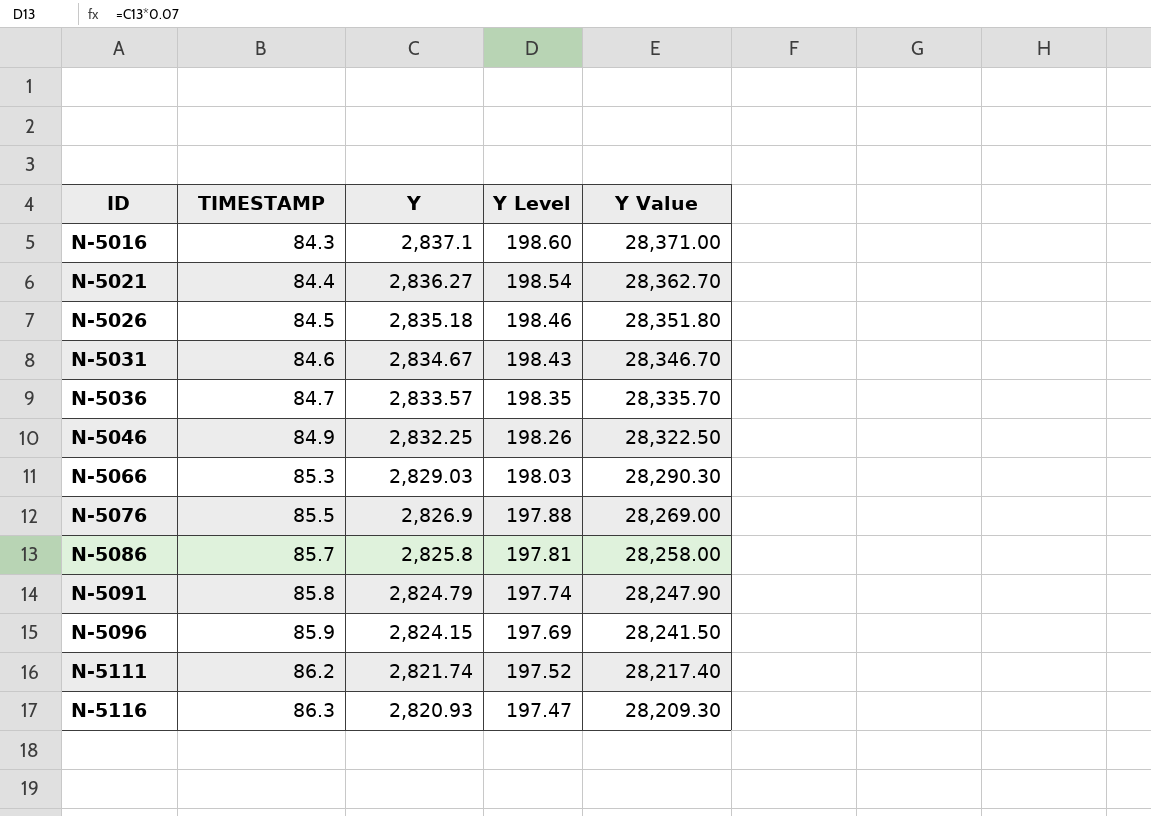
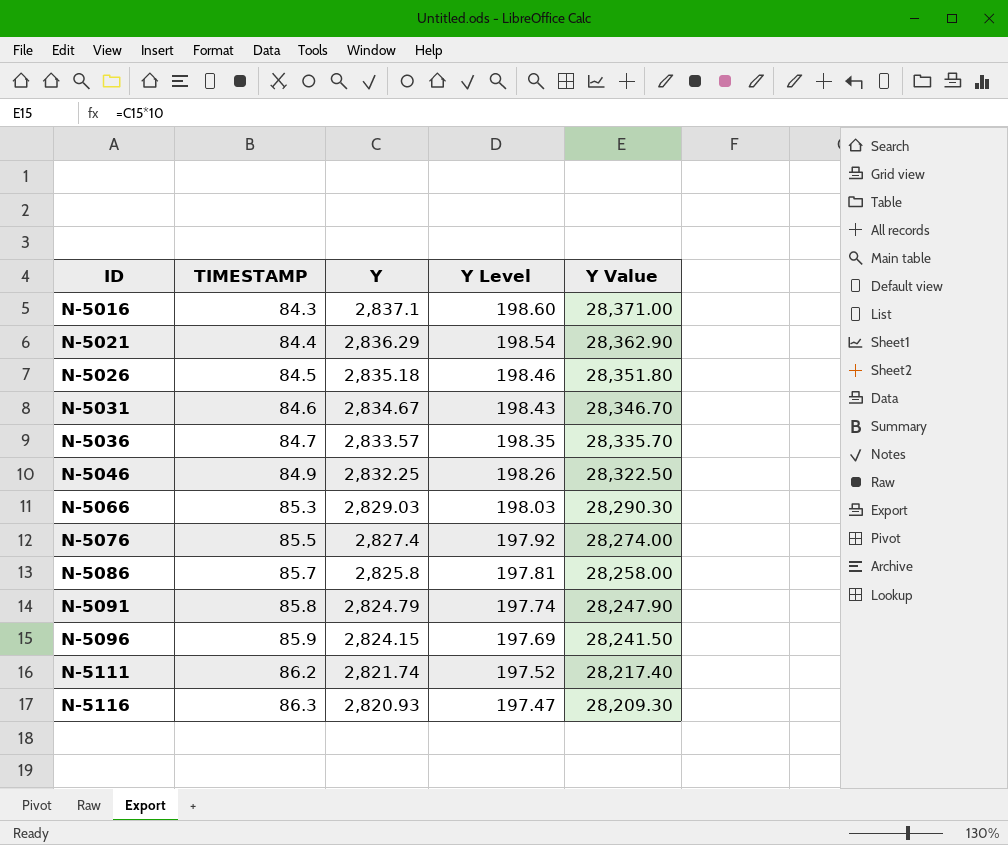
N-5021 | Y: 2,836.27 -> 2,836.29
N-5021 | Y Value: 28,362.70 -> 28,362.90
N-5076 | Y: 2,826.9 -> 2,827.4
N-5076 | Y Level: 197.88 -> 197.92
N-5076 | Y Value: 28,269.00 -> 28,274.00

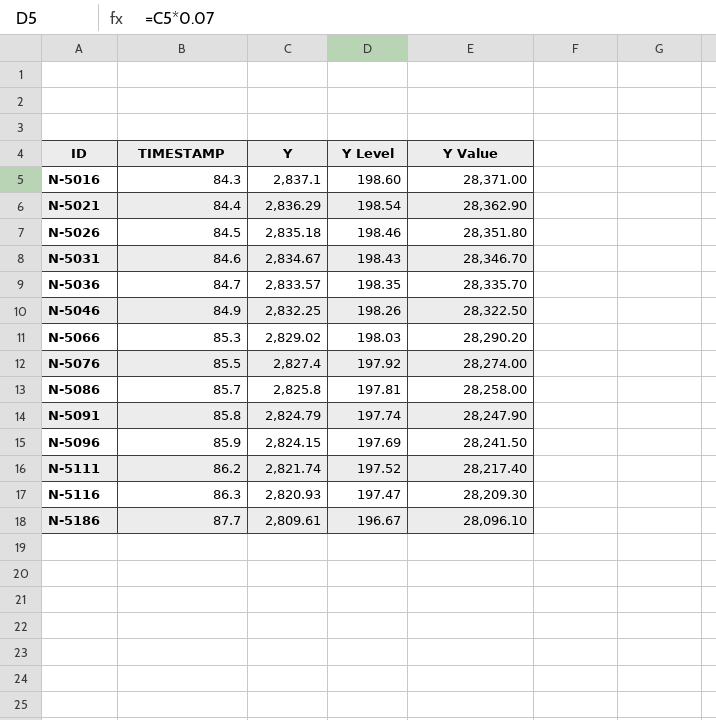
N-5066 | Y: 2,829.03 -> 2,829.02
N-5066 | Y Value: 28,290.30 -> 28,290.20
row N-5186: none -> 87.7 | 2,809.61 | 196.67 | 28,096.10

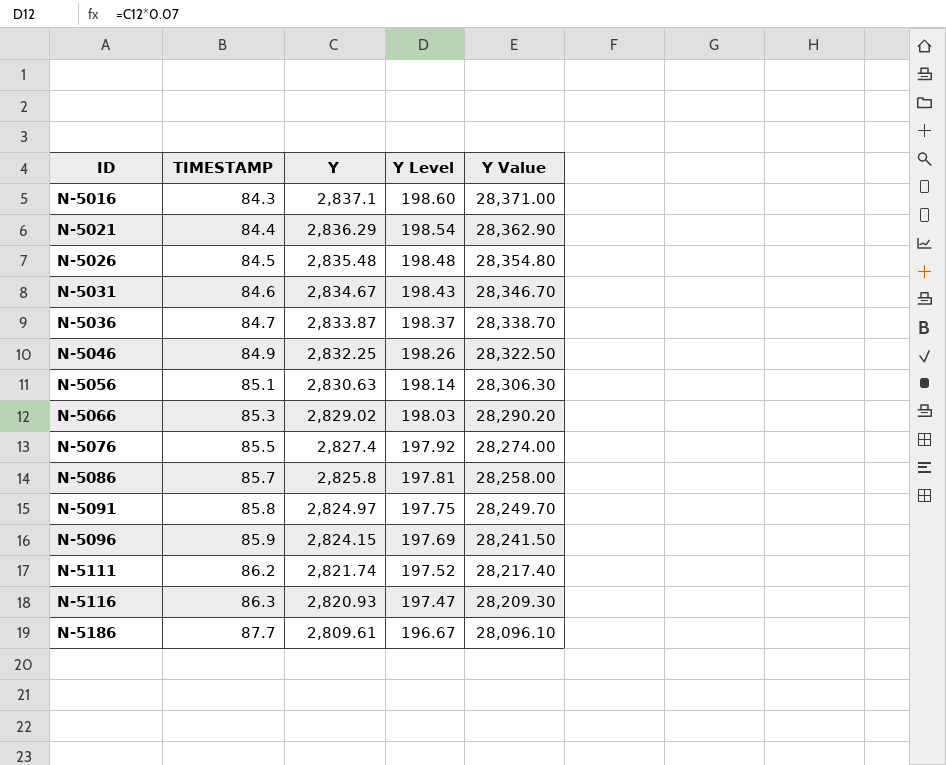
N-5026 | Y: 2,835.18 -> 2,835.48
N-5026 | Y Level: 198.46 -> 198.48
N-5026 | Y Value: 28,351.80 -> 28,354.80
N-5036 | Y: 2,833.57 -> 2,833.87
N-5036 | Y Level: 198.35 -> 198.37
N-5036 | Y Value: 28,335.70 -> 28,338.70
row N-5056: none -> 85.1 | 2,830.63 | 198.14 | 28,306.30
N-5091 | Y: 2,824.79 -> 2,824.97
N-5091 | Y Level: 197.74 -> 197.75
N-5091 | Y Value: 28,247.90 -> 28,249.70

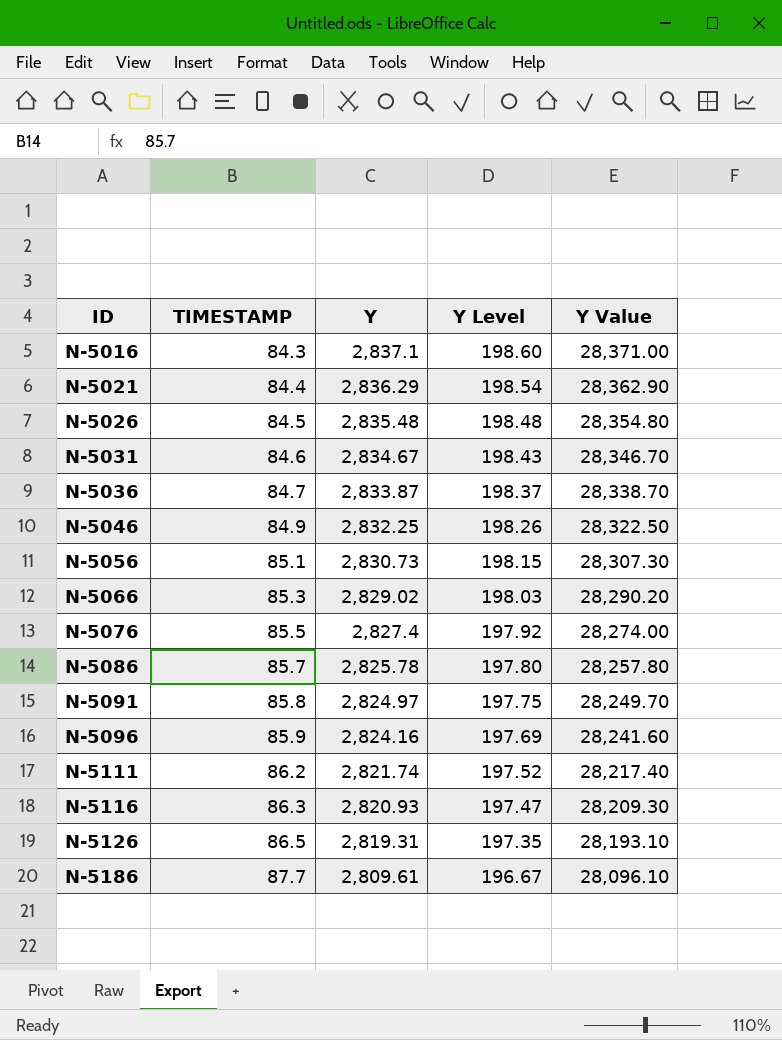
N-5056 | Y: 2,830.63 -> 2,830.73
N-5056 | Y Level: 198.14 -> 198.15
N-5056 | Y Value: 28,306.30 -> 28,307.30
N-5086 | Y: 2,825.8 -> 2,825.78
N-5086 | Y Level: 197.81 -> 197.80
N-5086 | Y Value: 28,258.00 -> 28,257.80
N-5096 | Y: 2,824.15 -> 2,824.16
N-5096 | Y Value: 28,241.50 -> 28,241.60
row N-5126: none -> 86.5 | 2,819.31 | 197.35 | 28,193.10

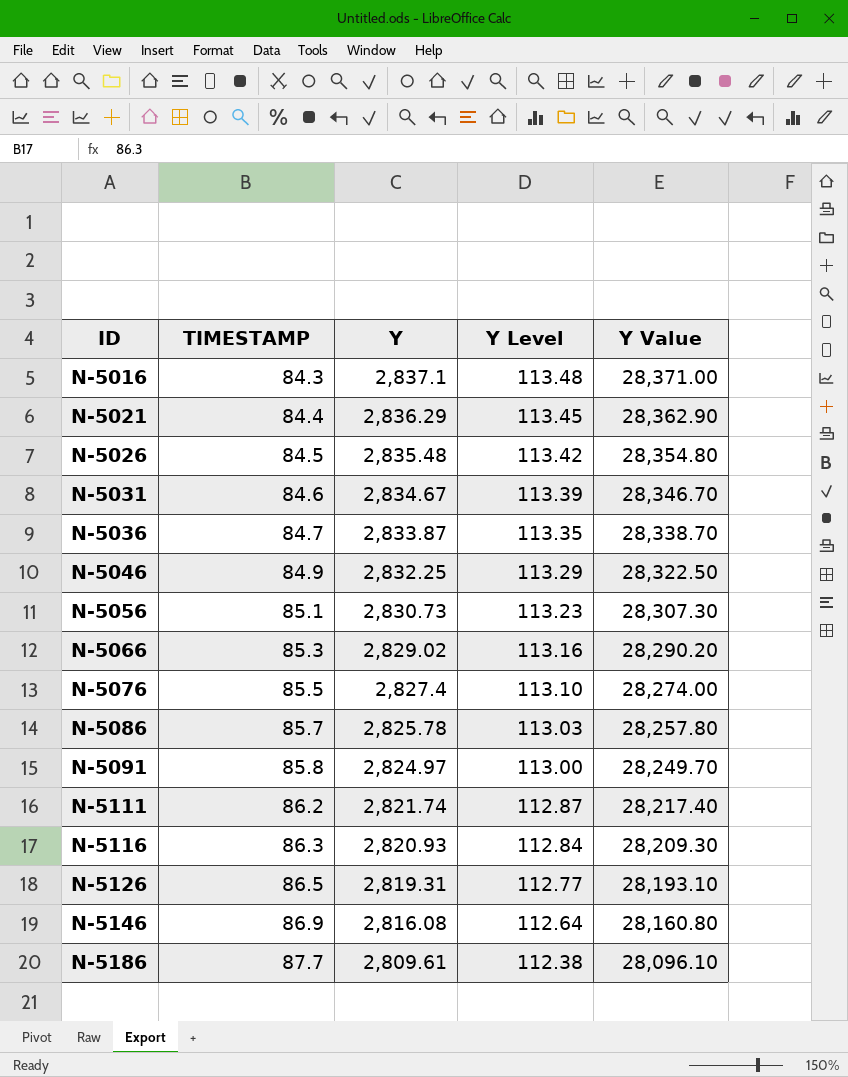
column Y Level | formula: [Y] * 0.07 -> [Y] * 0.04
row N-5096: 85.9 | 2,824.16 | 197.69 | 28,241.60 -> none
row N-5146: none -> 86.9 | 2,816.08 | 112.64 | 28,160.80

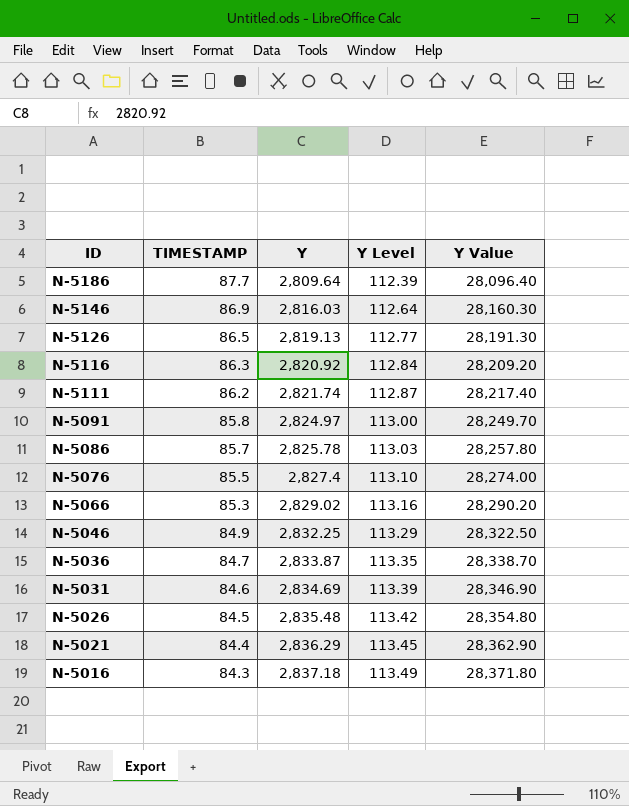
row order: ID ascending -> ID descending
row N-5056: 85.1 | 2,830.73 | 113.23 | 28,307.30 -> none
N-5186 | Y: 2,809.61 -> 2,809.64
N-5186 | Y Level: 112.38 -> 112.39
N-5186 | Y Value: 28,096.10 -> 28,096.40
N-5146 | Y: 2,816.08 -> 2,816.03
N-5146 | Y Value: 28,160.80 -> 28,160.30
N-5126 | Y: 2,819.31 -> 2,819.13
N-5126 | Y Value: 28,193.10 -> 28,191.30
N-5116 | Y: 2,820.93 -> 2,820.92
N-5116 | Y Value: 28,209.30 -> 28,209.20
N-5031 | Y: 2,834.67 -> 2,834.69
N-5031 | Y Value: 28,346.70 -> 28,346.90
N-5016 | Y: 2,837.1 -> 2,837.18
N-5016 | Y Level: 113.48 -> 113.49
N-5016 | Y Value: 28,371.00 -> 28,371.80

